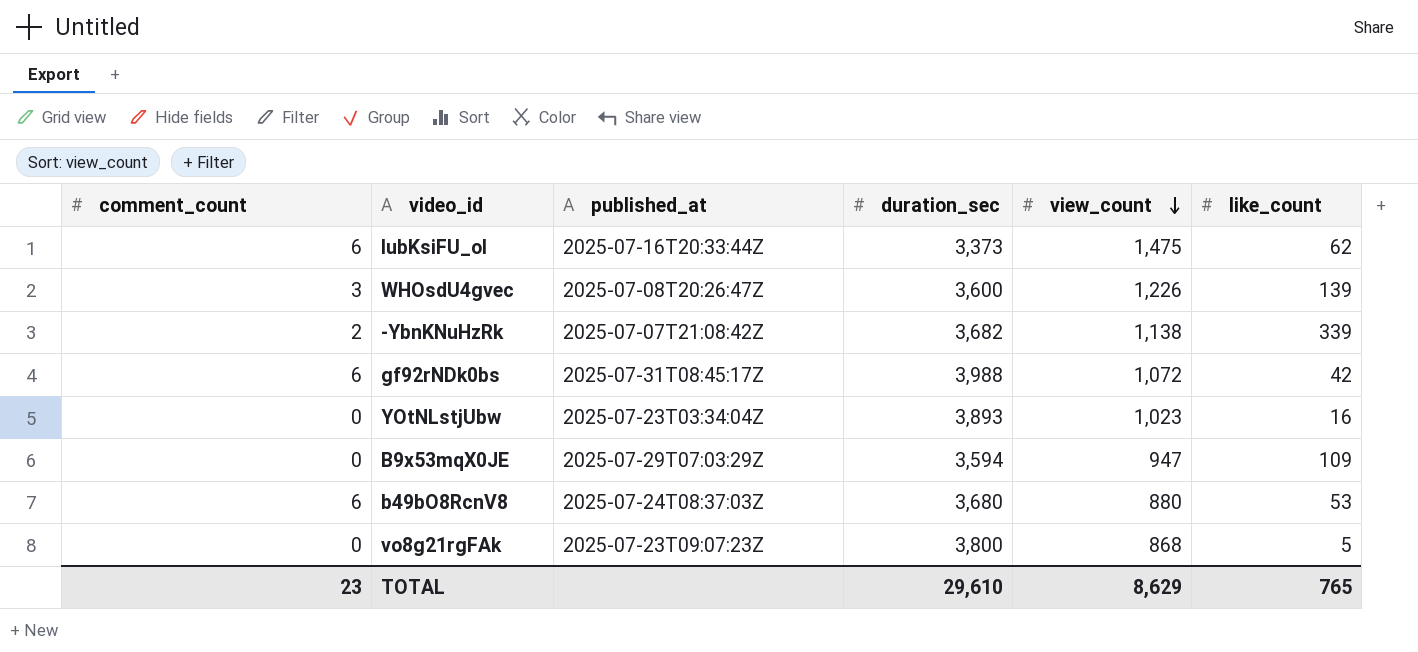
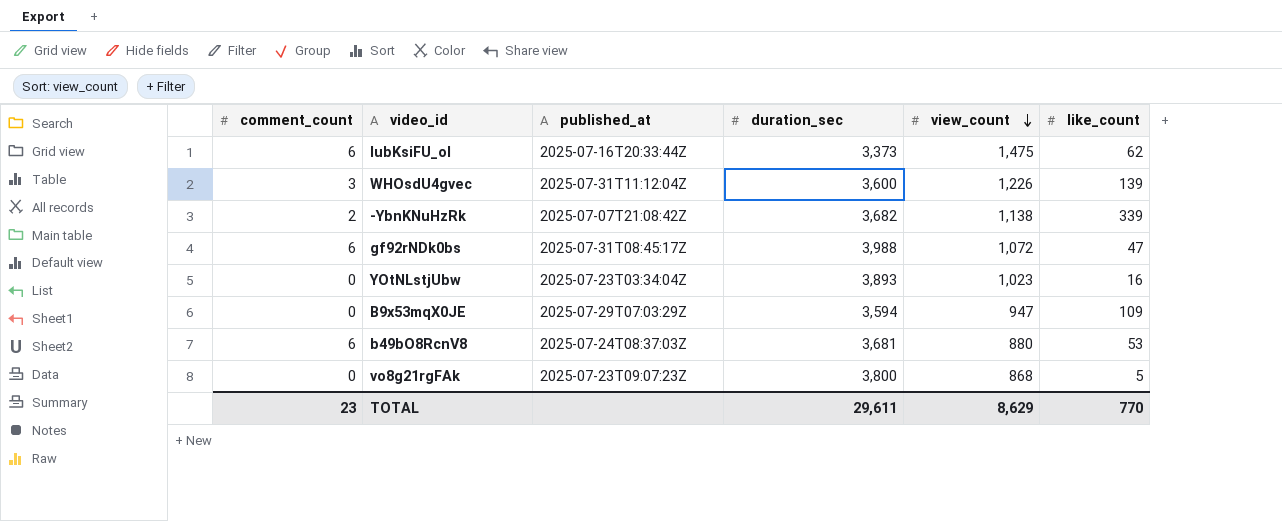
WHOsdU4gvec | published_at: 2025-07-08T20:26:47Z -> 2025-07-31T11:12:04Z
gf92rNDk0bs | like_count: 42 -> 47
b49bO8RcnV8 | duration_sec: 3,680 -> 3,681
TOTAL | duration_sec: 29,610 -> 29,611
TOTAL | like_count: 765 -> 770

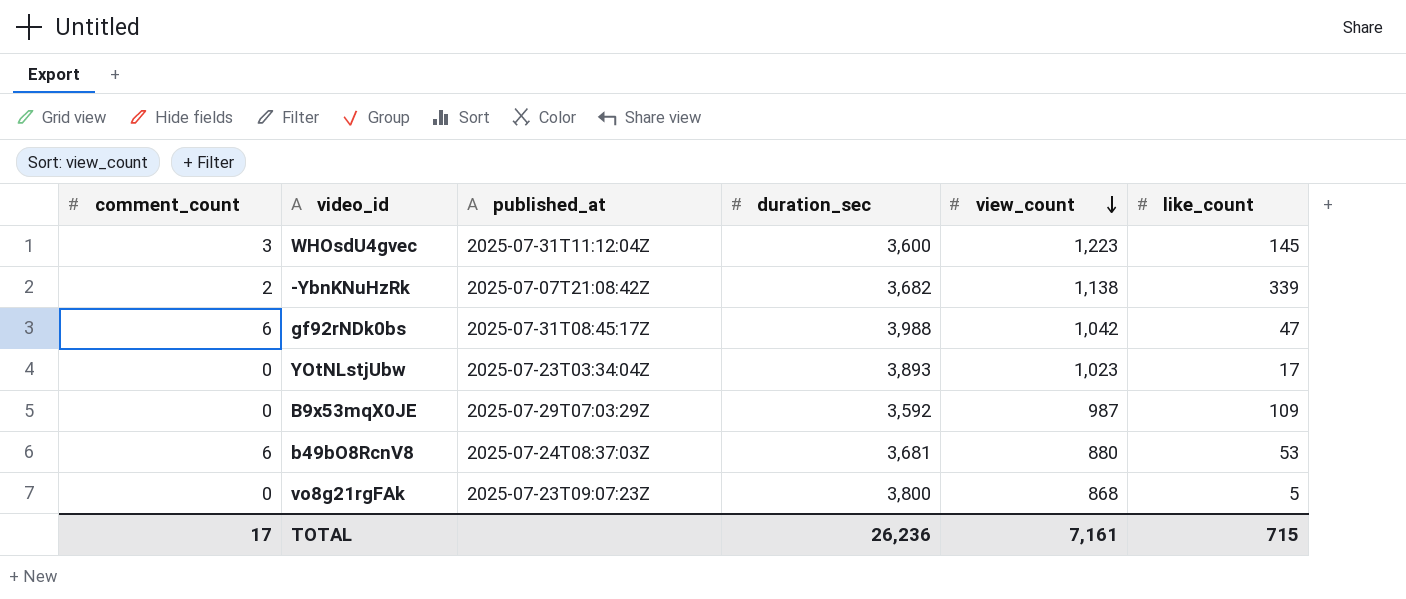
row lubKsiFU_oI: 6 | 2025-07-16T20:33:44Z | 3,373 | 1,475 | 62 -> none
WHOsdU4gvec | view_count: 1,226 -> 1,223
WHOsdU4gvec | like_count: 139 -> 145
gf92rNDk0bs | view_count: 1,072 -> 1,042
YOtNLstjUbw | like_count: 16 -> 17
B9x53mqX0JE | duration_sec: 3,594 -> 3,592
B9x53mqX0JE | view_count: 947 -> 987
TOTAL | comment_count: 23 -> 17
TOTAL | duration_sec: 29,611 -> 26,236
TOTAL | view_count: 8,629 -> 7,161
TOTAL | like_count: 770 -> 715

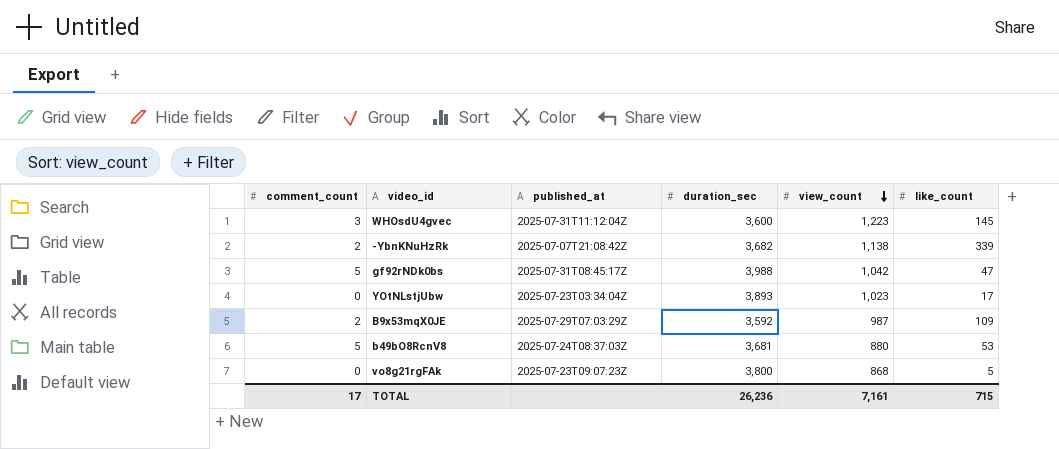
gf92rNDk0bs | comment_count: 6 -> 5
B9x53mqX0JE | comment_count: 0 -> 2
b49bO8RcnV8 | comment_count: 6 -> 5

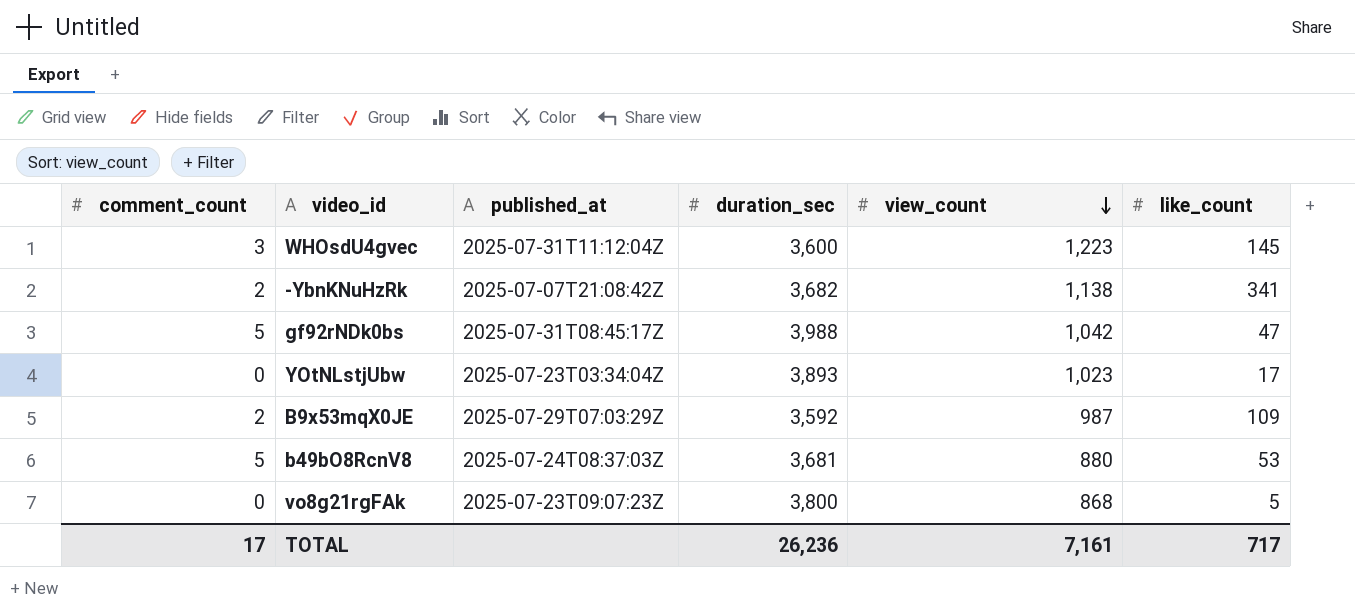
-YbnKNuHzRk | like_count: 339 -> 341
TOTAL | like_count: 715 -> 717

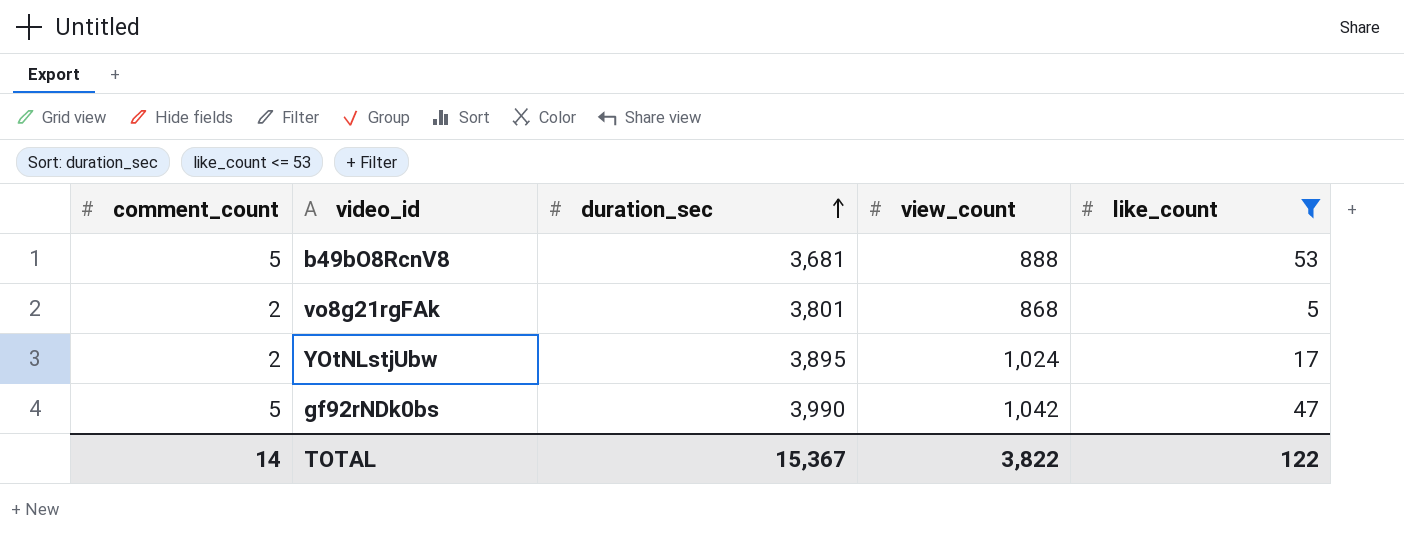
filter: none -> like_count <= 53
row order: view_count descending -> duration_sec ascending
column published_at | position: 3 -> none
b49bO8RcnV8 | view_count: 880 -> 888
vo8g21rgFAk | comment_count: 0 -> 2
vo8g21rgFAk | duration_sec: 3,800 -> 3,801
YOtNLstjUbw | comment_count: 0 -> 2
YOtNLstjUbw | duration_sec: 3,893 -> 3,895
YOtNLstjUbw | view_count: 1,023 -> 1,024
gf92rNDk0bs | duration_sec: 3,988 -> 3,990
TOTAL | comment_count: 17 -> 14
TOTAL | duration_sec: 26,236 -> 15,367
TOTAL | view_count: 7,161 -> 3,822
TOTAL | like_count: 717 -> 122

